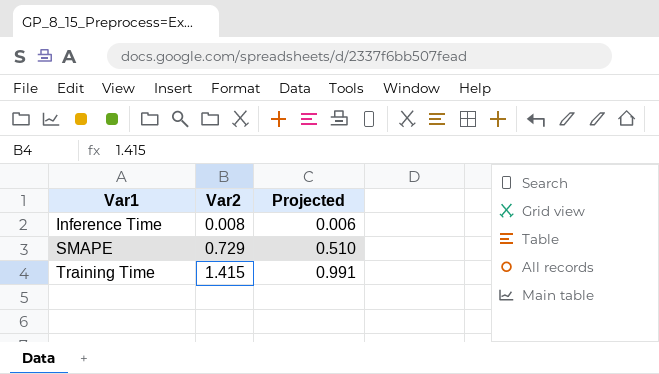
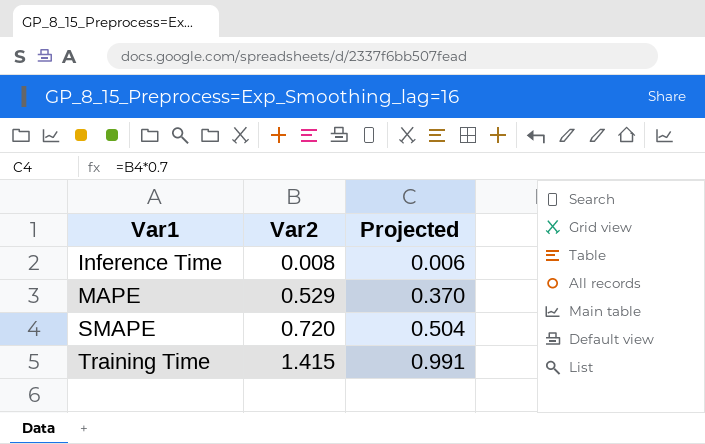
row MAPE: none -> 0.529 | 0.370
SMAPE | Var2: 0.729 -> 0.720
SMAPE | Projected: 0.510 -> 0.504

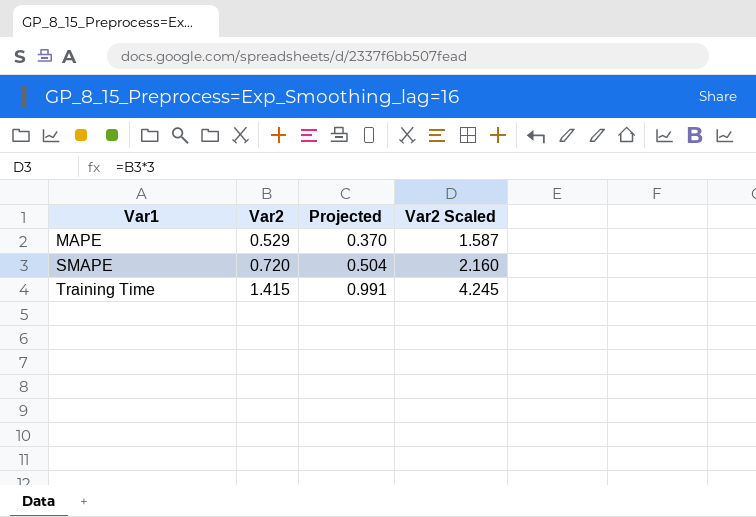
column Var2 Scaled | formula: none -> [Var2] * 3
row Inference Time: 0.008 | 0.006 -> none

